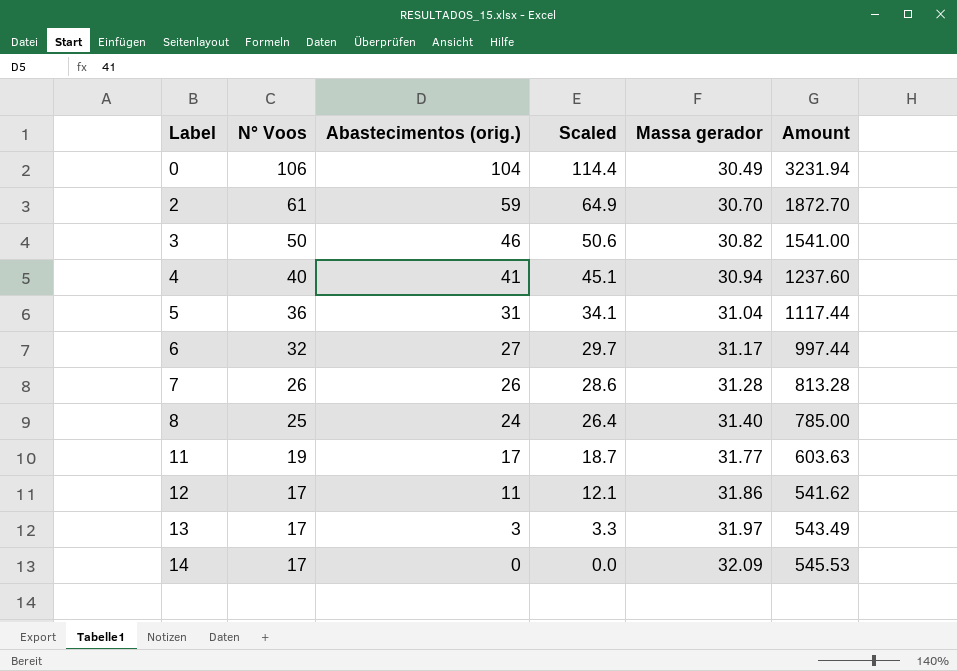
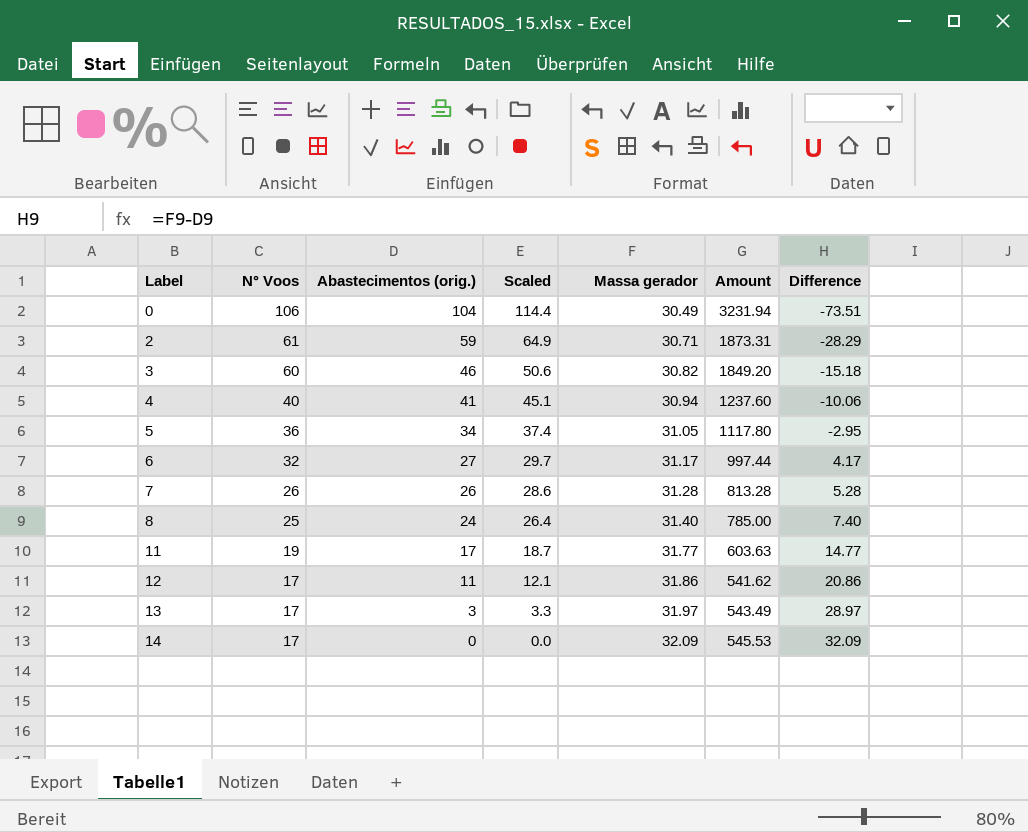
column Difference | formula: none -> [Massa gerador] - [Abastecimentos (orig.)]
2 | Massa gerador: 30.70 -> 30.71
2 | Amount: 1872.70 -> 1873.31
3 | N° Voos: 50 -> 60
3 | Amount: 1541.00 -> 1849.20
5 | Abastecimentos (orig.): 31 -> 34
5 | Scaled: 34.1 -> 37.4
5 | Massa gerador: 31.04 -> 31.05
5 | Amount: 1117.44 -> 1117.80

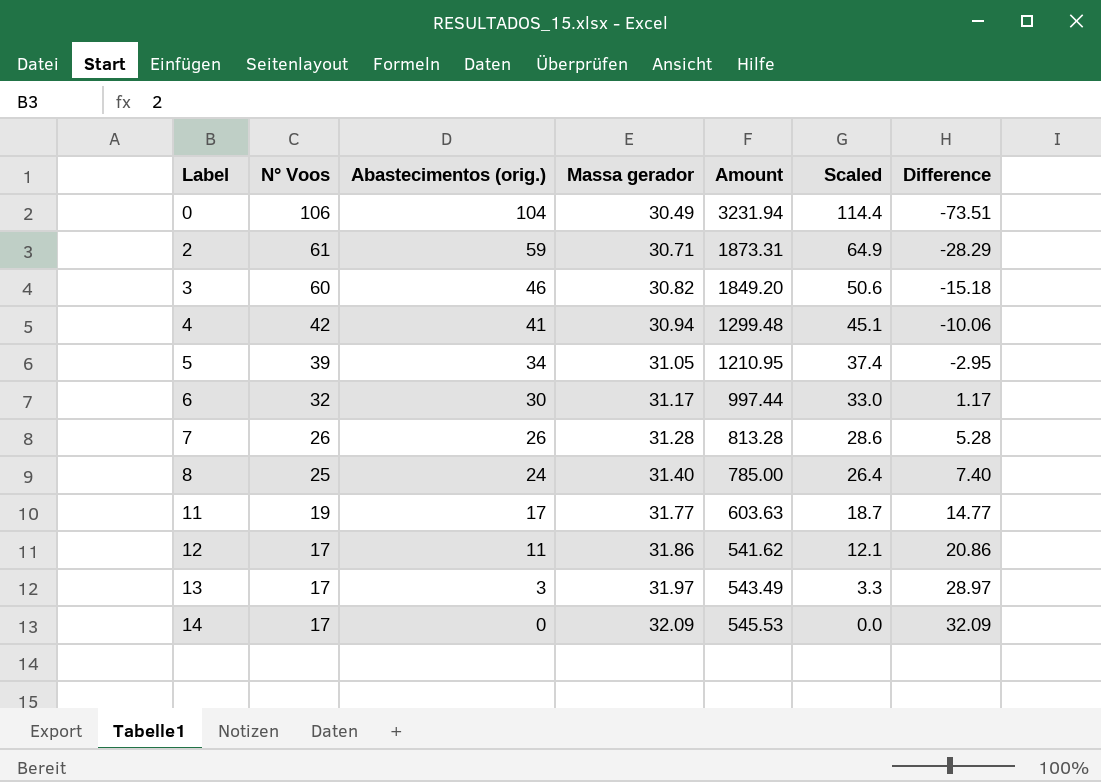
column Scaled | position: 4 -> 6
4 | N° Voos: 40 -> 42
4 | Amount: 1237.60 -> 1299.48
5 | N° Voos: 36 -> 39
5 | Amount: 1117.80 -> 1210.95
6 | Abastecimentos (orig.): 27 -> 30
6 | Scaled: 29.7 -> 33.0
6 | Difference: 4.17 -> 1.17

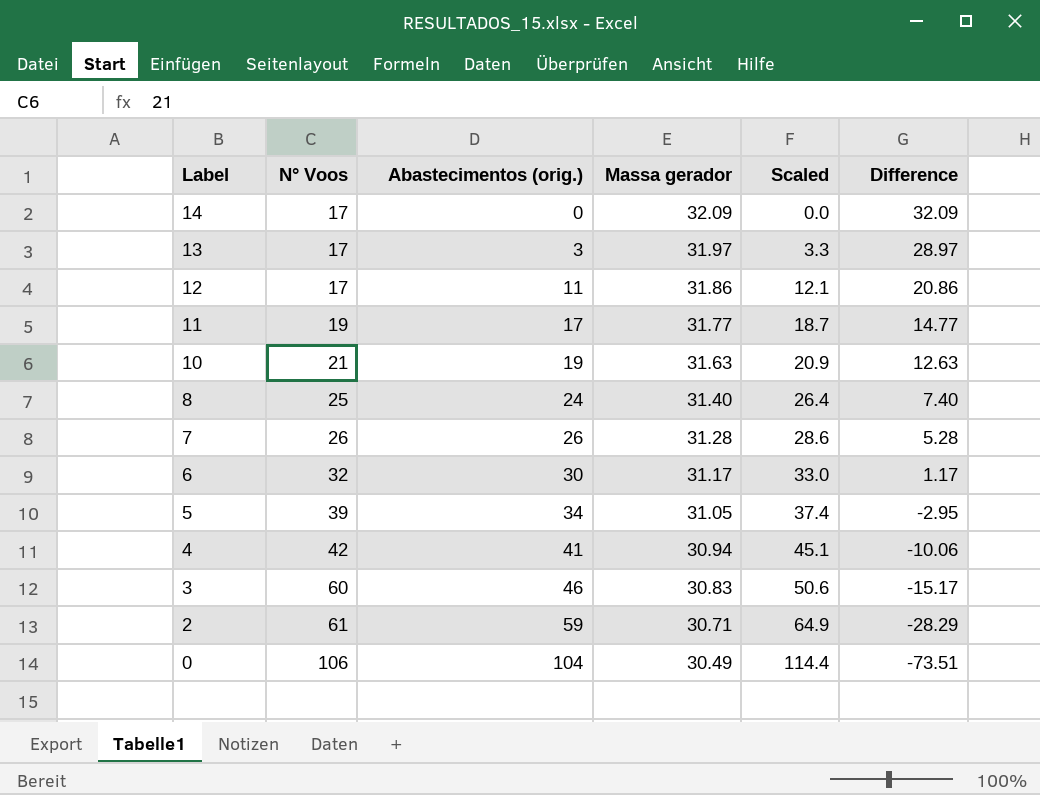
row order: Label ascending -> Label descending
column Amount | formula: [N° Voos] * [Massa gerador] -> none
row 10: none -> 21 | 19 | 31.63 | 20.9 | 12.63
3 | Massa gerador: 30.82 -> 30.83
3 | Difference: -15.18 -> -15.17

